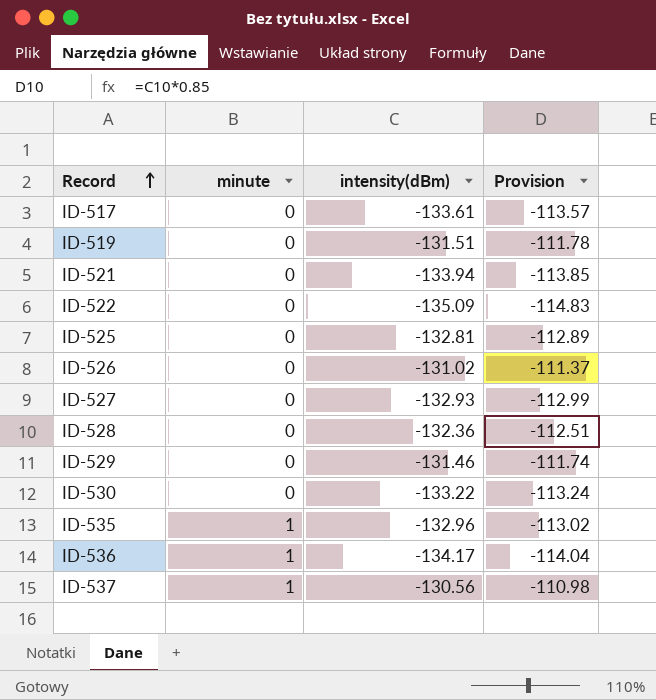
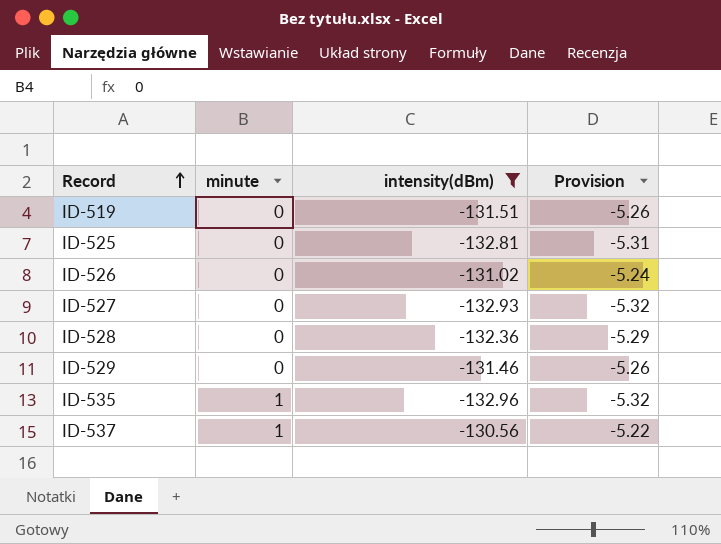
filter: none -> intensity(dBm) >= -132.96
column Provision | formula: [intensity(dBm)] * 0.85 -> [intensity(dBm)] * 0.04

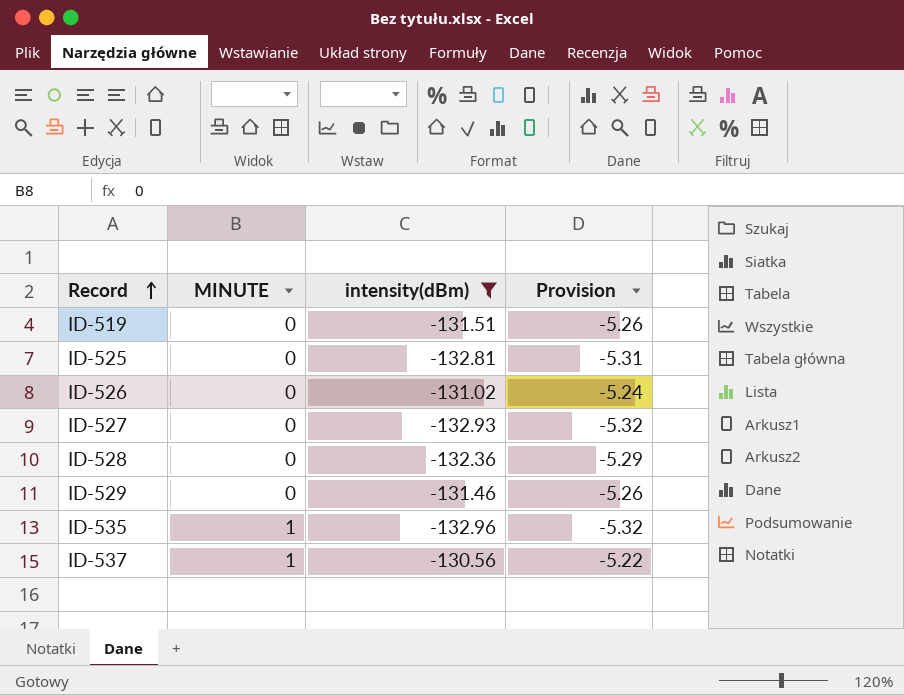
column name: minute -> MINUTE

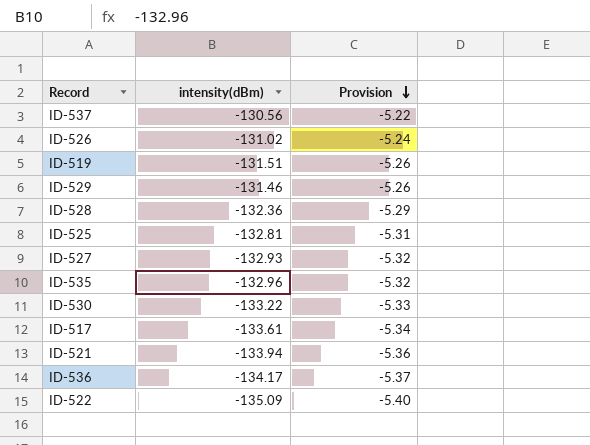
filter: intensity(dBm) >= -132.96 -> none
row order: Record ascending -> Provision descending
column MINUTE | position: 2 -> none

